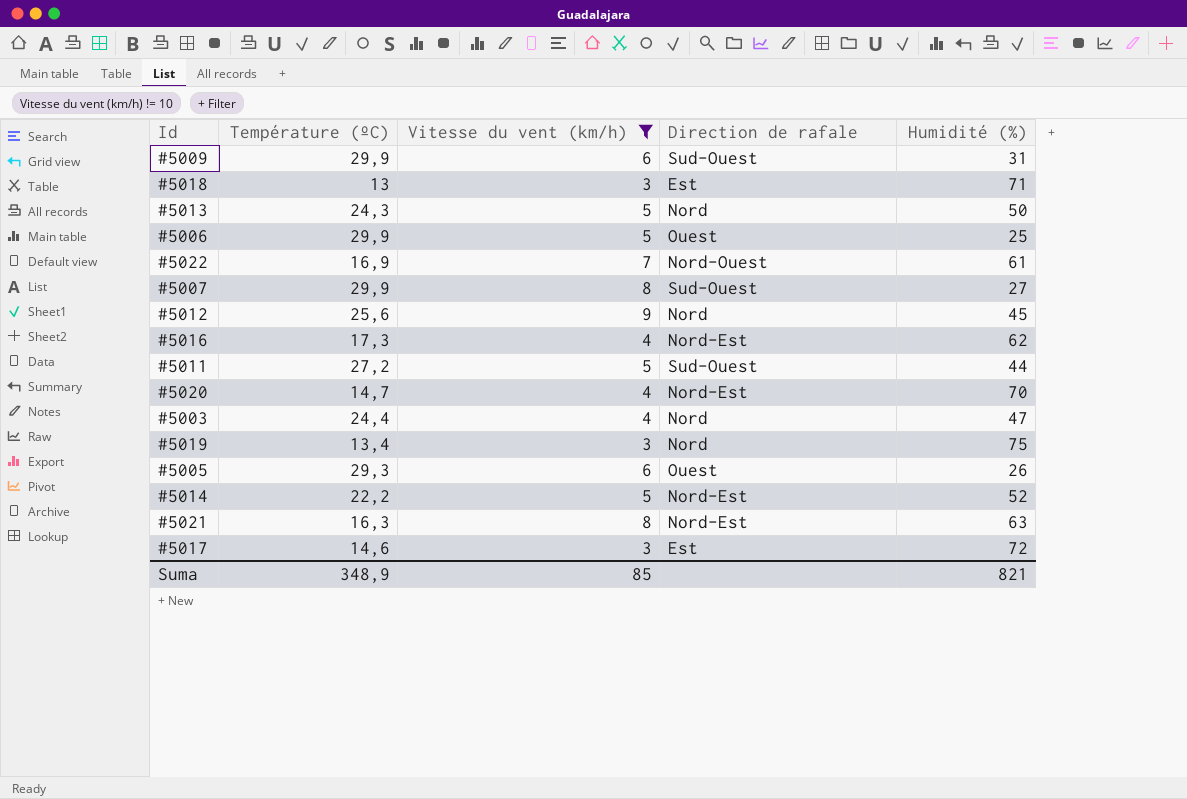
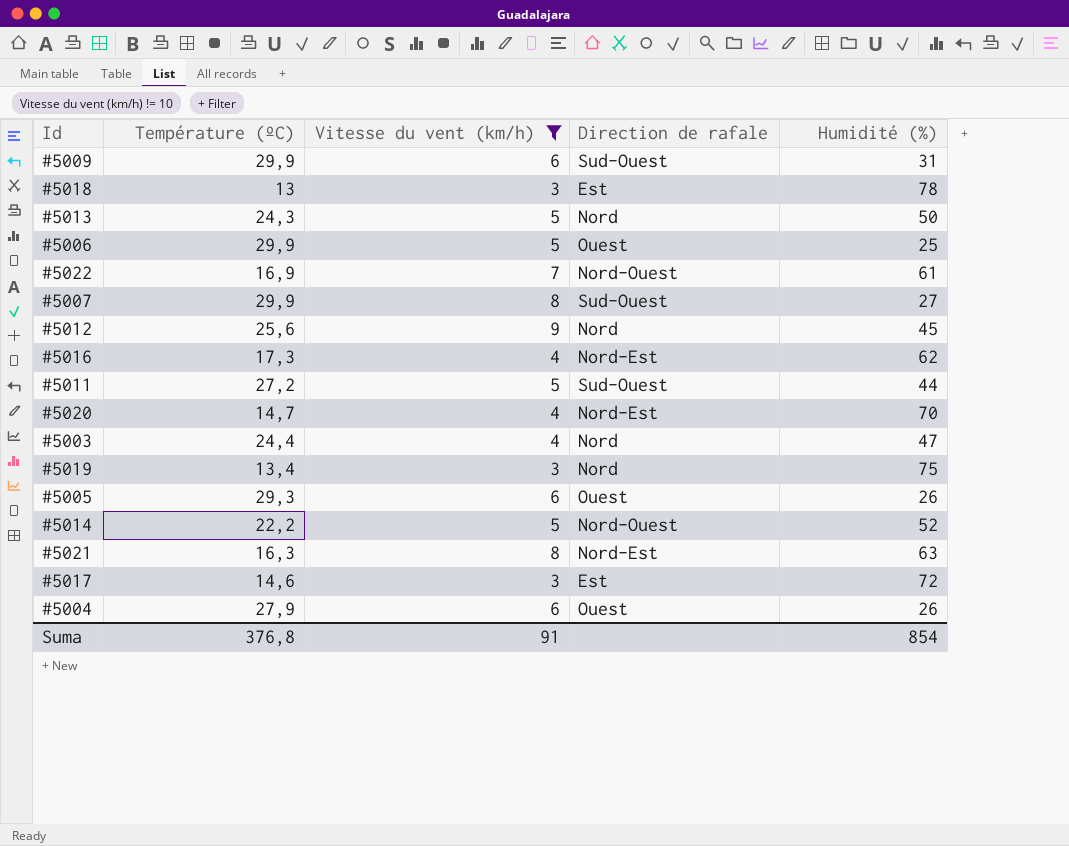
#5018 | Humidité (%): 71 -> 78
#5014 | Direction de rafale: Nord-Est -> Nord-Ouest
row #5004: none -> 27,9 | 6 | Ouest | 26
Suma | Température (ºC): 348,9 -> 376,8
Suma | Vitesse du vent (km/h): 85 -> 91
Suma | Humidité (%): 821 -> 854

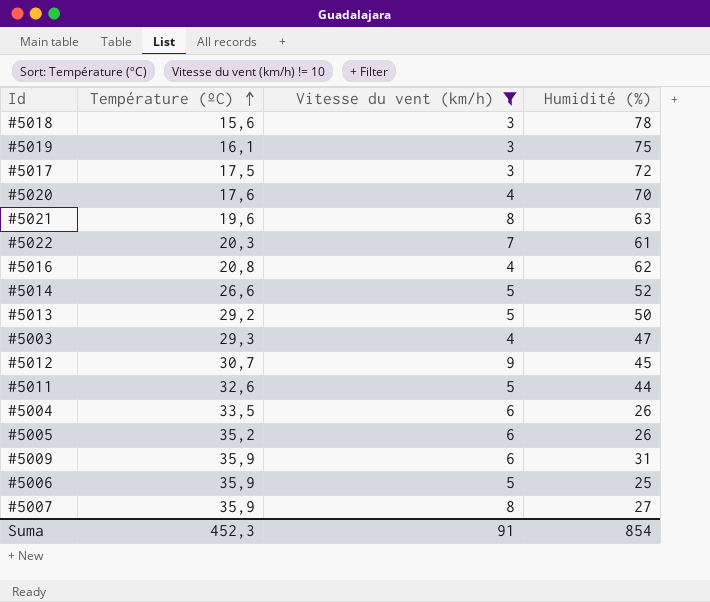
row order: none -> Température (ºC) ascending
column Direction de rafale | position: 4 -> none
#5018 | Température (ºC): 13 -> 15,6
#5019 | Température (ºC): 13,4 -> 16,1
#5017 | Température (ºC): 14,6 -> 17,5
#5020 | Température (ºC): 14,7 -> 17,6
#5021 | Température (ºC): 16,3 -> 19,6
#5022 | Température (ºC): 16,9 -> 20,3
#5016 | Température (ºC): 17,3 -> 20,8
#5014 | Température (ºC): 22,2 -> 26,6
#5013 | Température (ºC): 24,3 -> 29,2
#5003 | Température (ºC): 24,4 -> 29,3
#5012 | Température (ºC): 25,6 -> 30,7
#5011 | Température (ºC): 27,2 -> 32,6
#5004 | Température (ºC): 27,9 -> 33,5
#5005 | Température (ºC): 29,3 -> 35,2
#5009 | Température (ºC): 29,9 -> 35,9
#5006 | Température (ºC): 29,9 -> 35,9
#5007 | Température (ºC): 29,9 -> 35,9
Suma | Température (ºC): 376,8 -> 452,3

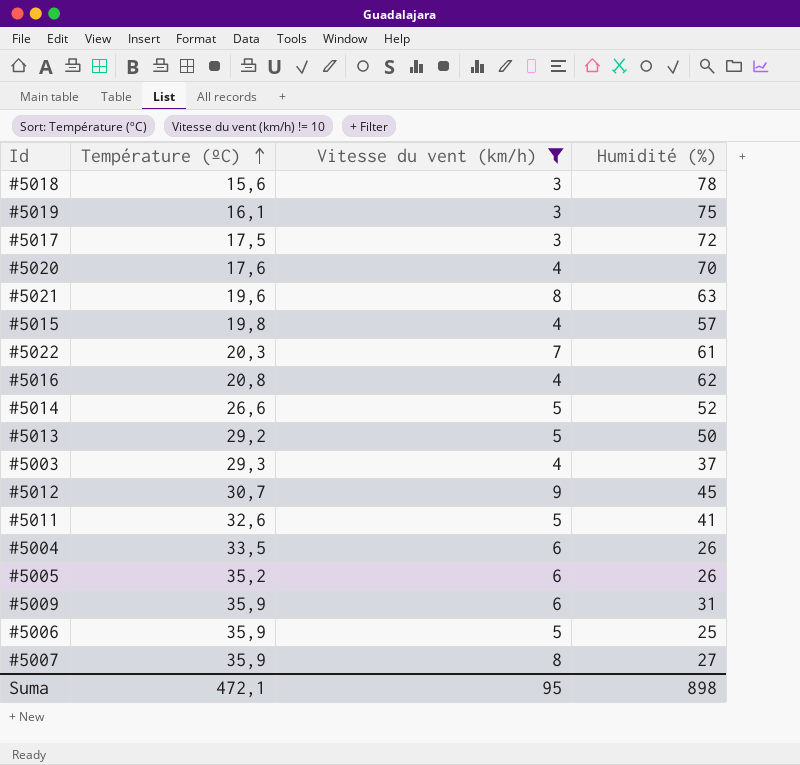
row #5015: none -> 19,8 | 4 | 57
#5003 | Humidité (%): 47 -> 37
#5011 | Humidité (%): 44 -> 41
Suma | Température (ºC): 452,3 -> 472,1
Suma | Vitesse du vent (km/h): 91 -> 95
Suma | Humidité (%): 854 -> 898

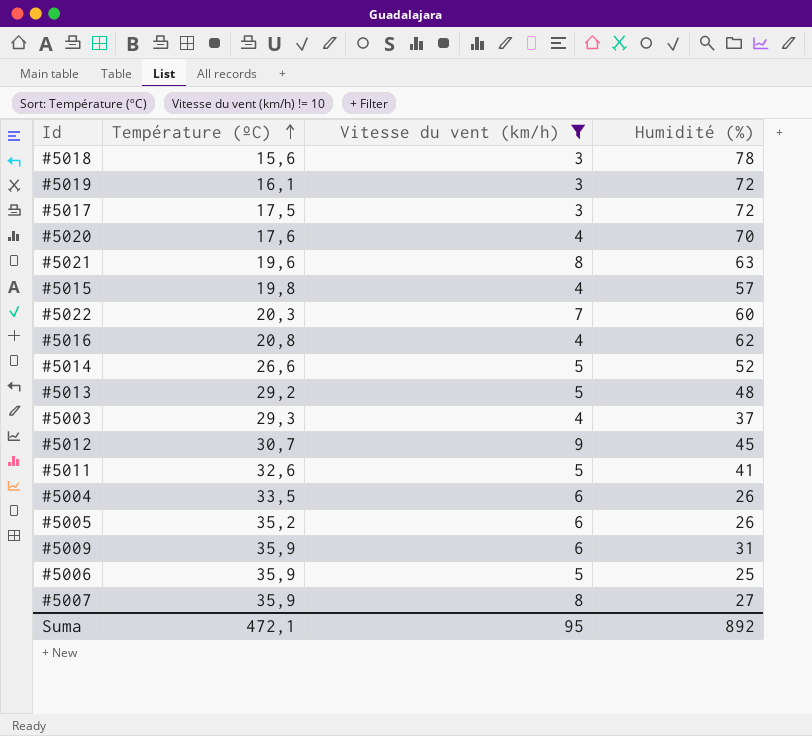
#5019 | Humidité (%): 75 -> 72
#5022 | Humidité (%): 61 -> 60
#5013 | Humidité (%): 50 -> 48
Suma | Humidité (%): 898 -> 892

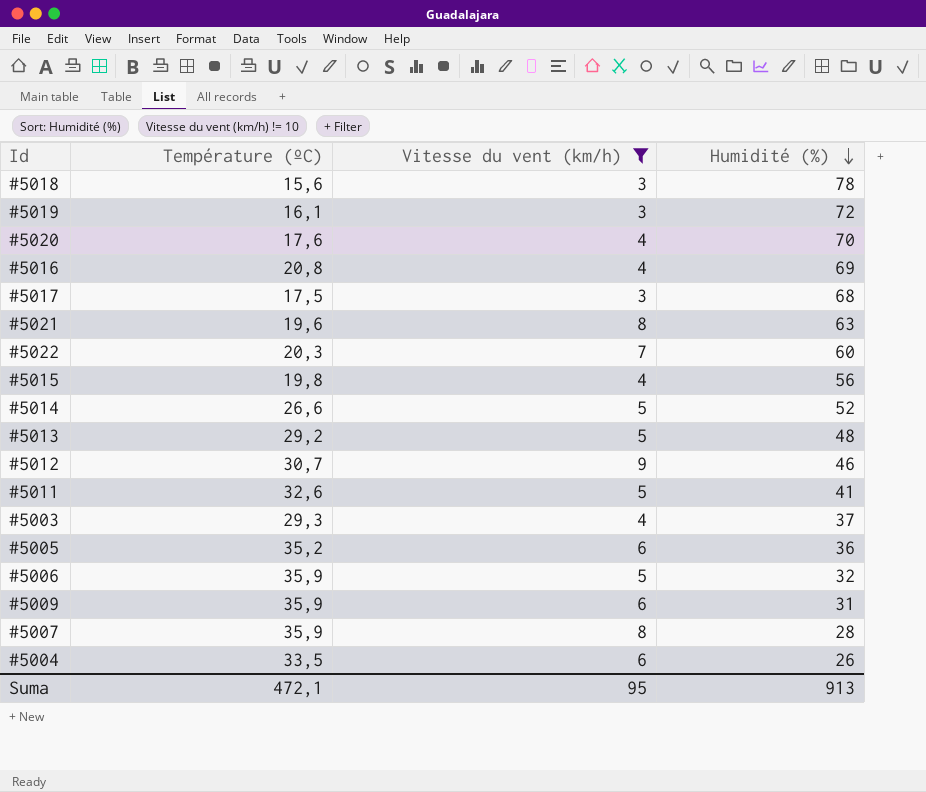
row order: Température (ºC) ascending -> Humidité (%) descending
#5016 | Humidité (%): 62 -> 69
#5017 | Humidité (%): 72 -> 68
#5015 | Humidité (%): 57 -> 56
#5012 | Humidité (%): 45 -> 46
#5005 | Humidité (%): 26 -> 36
#5006 | Humidité (%): 25 -> 32
#5007 | Humidité (%): 27 -> 28
Suma | Humidité (%): 892 -> 913

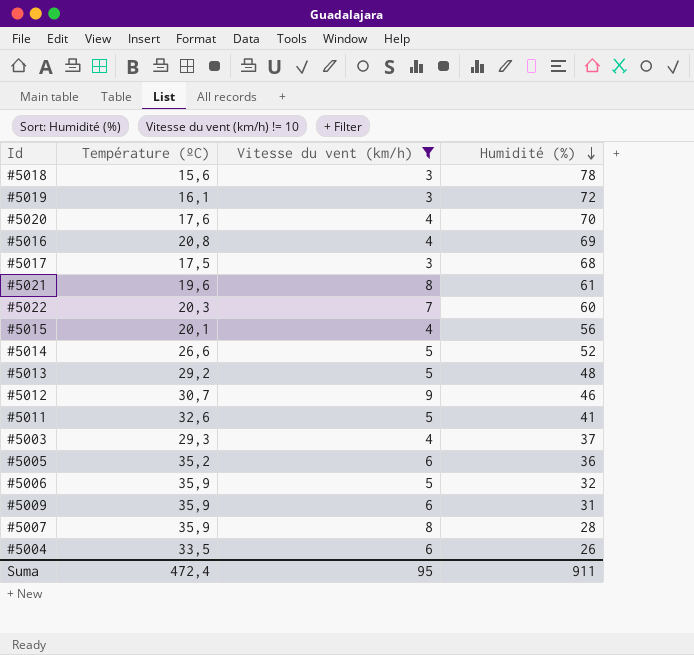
#5021 | Humidité (%): 63 -> 61
#5015 | Température (ºC): 19,8 -> 20,1
Suma | Température (ºC): 472,1 -> 472,4
Suma | Humidité (%): 913 -> 911

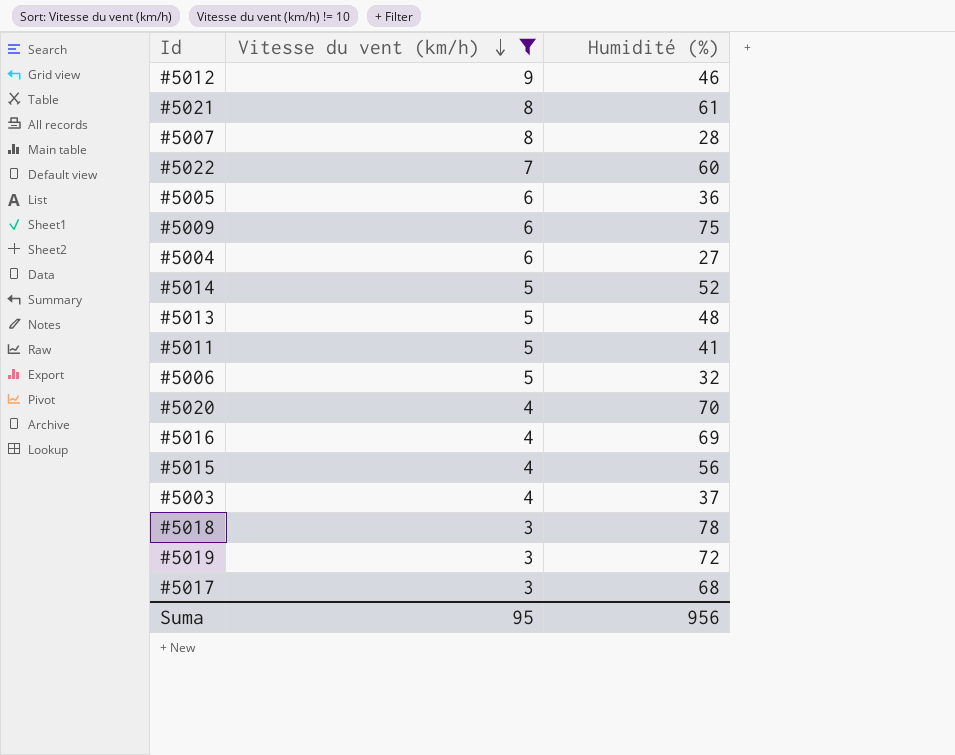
row order: Humidité (%) descending -> Vitesse du vent (km/h) descending
column Température (ºC) | position: 2 -> none
#5009 | Humidité (%): 31 -> 75
#5004 | Humidité (%): 26 -> 27
Suma | Humidité (%): 911 -> 956

